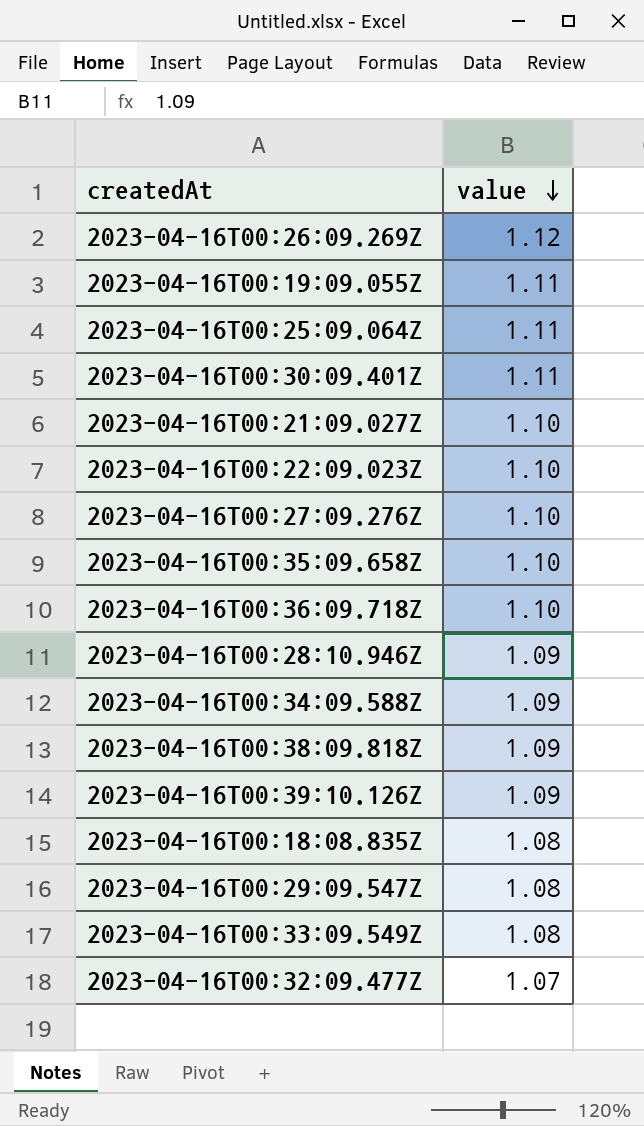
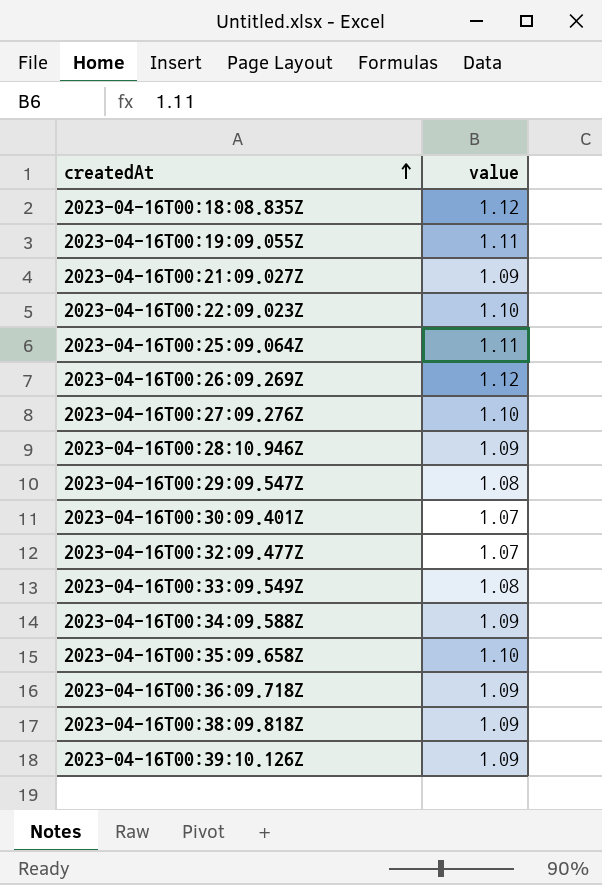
row order: value descending -> createdAt ascending
2023-04-16T00:18:08.835Z | value: 1.08 -> 1.12
2023-04-16T00:21:09.027Z | value: 1.10 -> 1.09
2023-04-16T00:30:09.401Z | value: 1.11 -> 1.07
2023-04-16T00:36:09.718Z | value: 1.10 -> 1.09

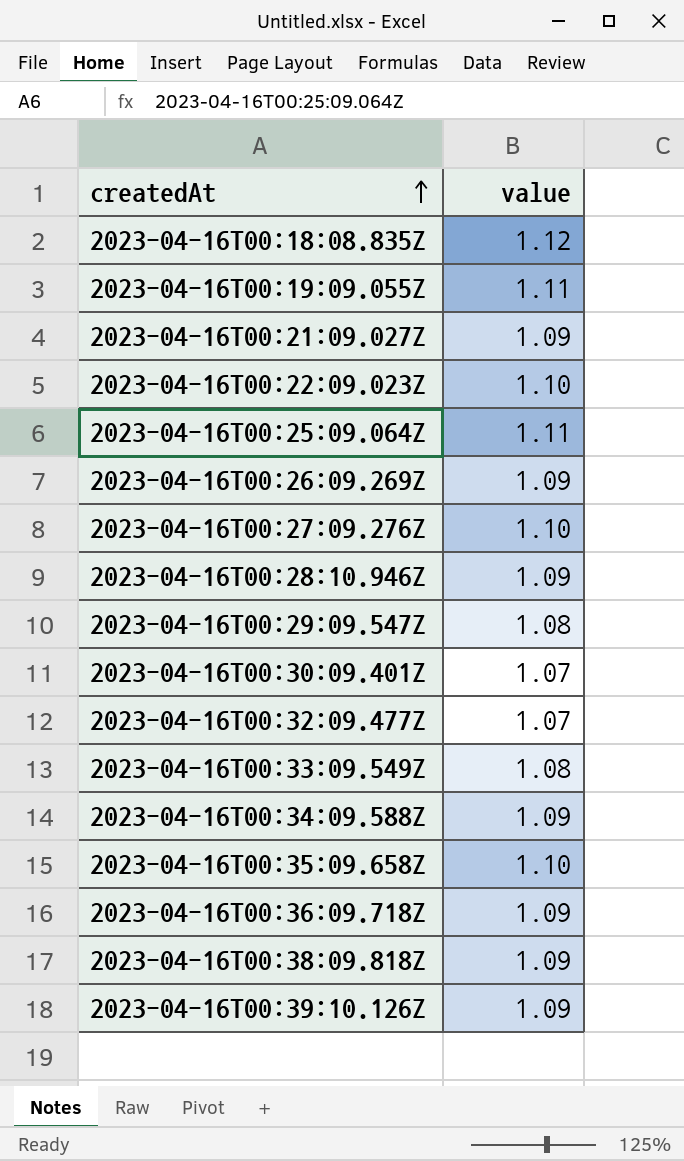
2023-04-16T00:26:09.269Z | value: 1.12 -> 1.09

